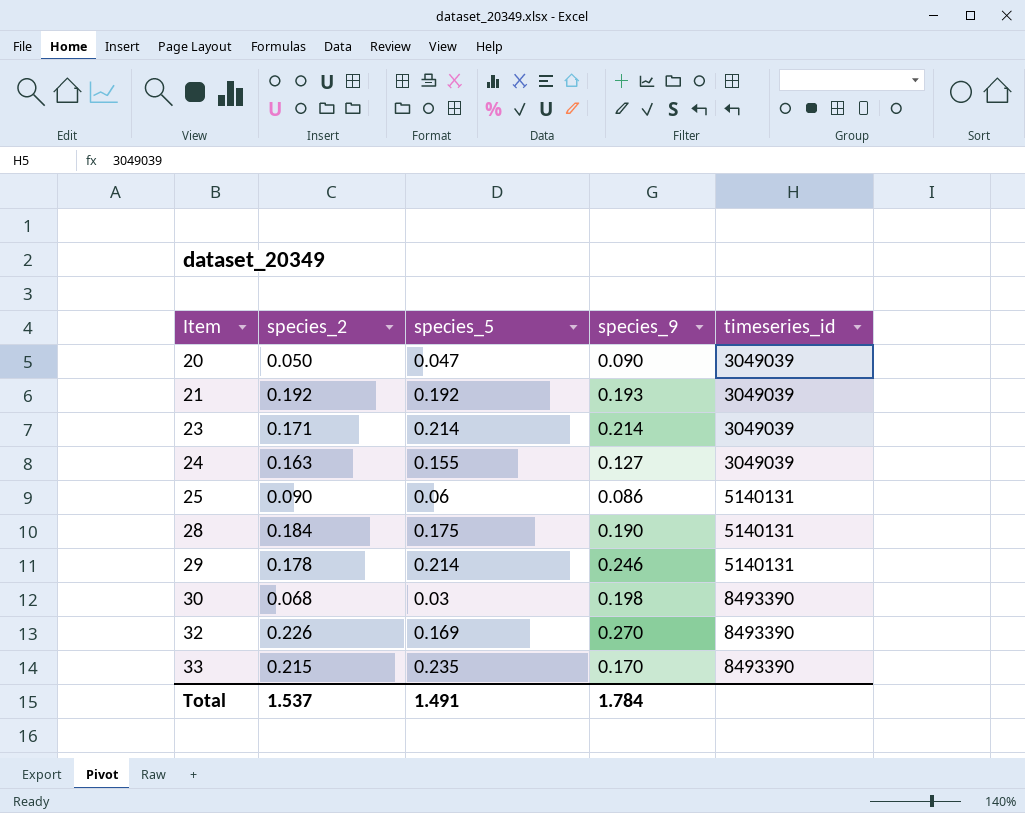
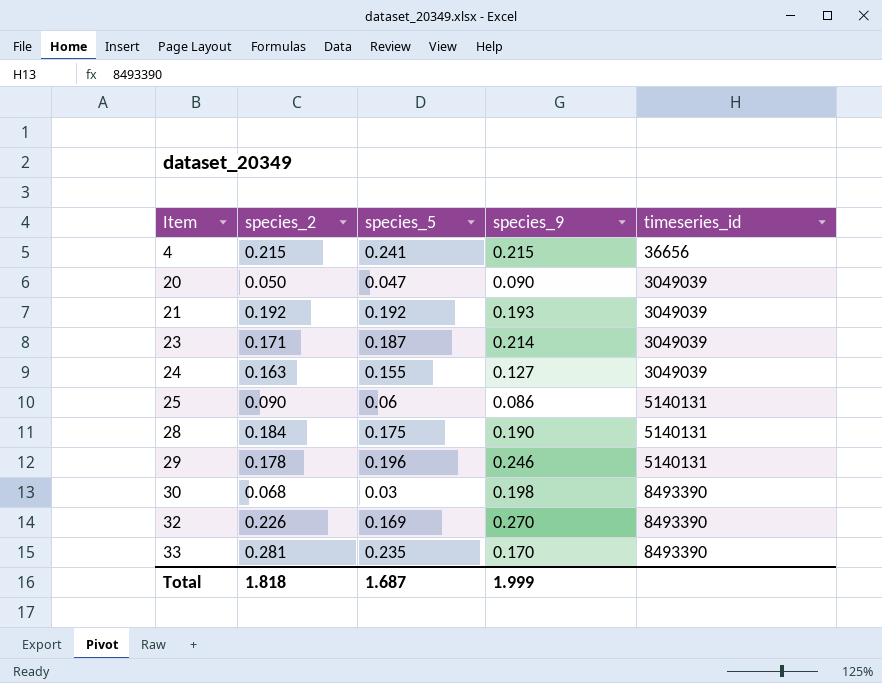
row 4: none -> 0.215 | 0.241 | 0.215 | 36656
23 | species_5: 0.214 -> 0.187
29 | species_5: 0.214 -> 0.196
33 | species_2: 0.215 -> 0.281
Total | species_2: 1.537 -> 1.818
Total | species_5: 1.491 -> 1.687
Total | species_9: 1.784 -> 1.999

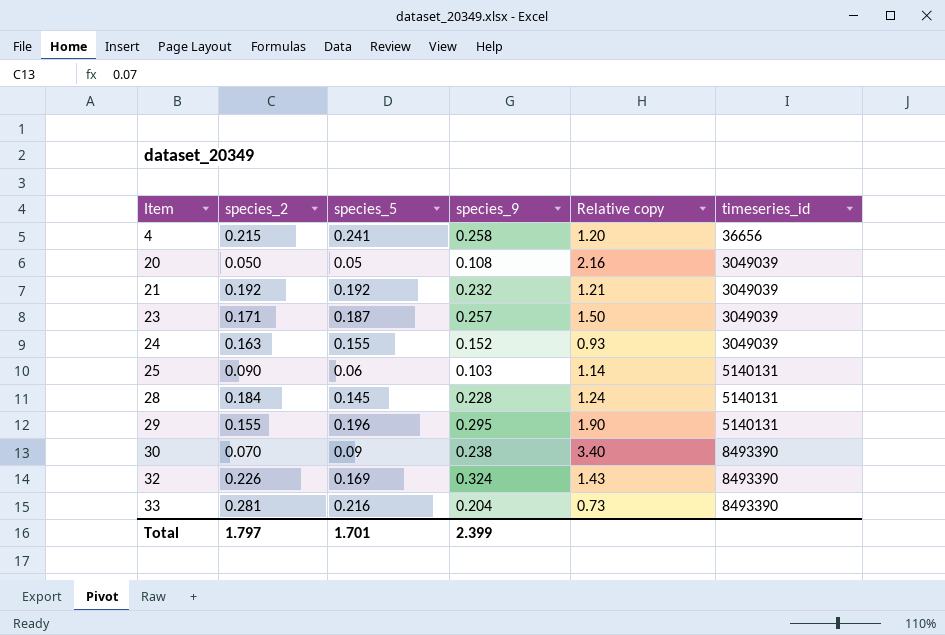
column Relative copy | formula: none -> [species_9] / [species_2]
4 | species_9: 0.215 -> 0.258
20 | species_5: 0.047 -> 0.05
20 | species_9: 0.090 -> 0.108
21 | species_9: 0.193 -> 0.232
23 | species_9: 0.214 -> 0.257
24 | species_9: 0.127 -> 0.152
25 | species_9: 0.086 -> 0.103
28 | species_5: 0.175 -> 0.145
28 | species_9: 0.190 -> 0.228
29 | species_2: 0.178 -> 0.155
29 | species_9: 0.246 -> 0.295
30 | species_2: 0.068 -> 0.070
30 | species_5: 0.03 -> 0.09
30 | species_9: 0.198 -> 0.238
32 | species_9: 0.270 -> 0.324
33 | species_5: 0.235 -> 0.216
33 | species_9: 0.170 -> 0.204
Total | species_2: 1.818 -> 1.797
Total | species_5: 1.687 -> 1.701
Total | species_9: 1.999 -> 2.399

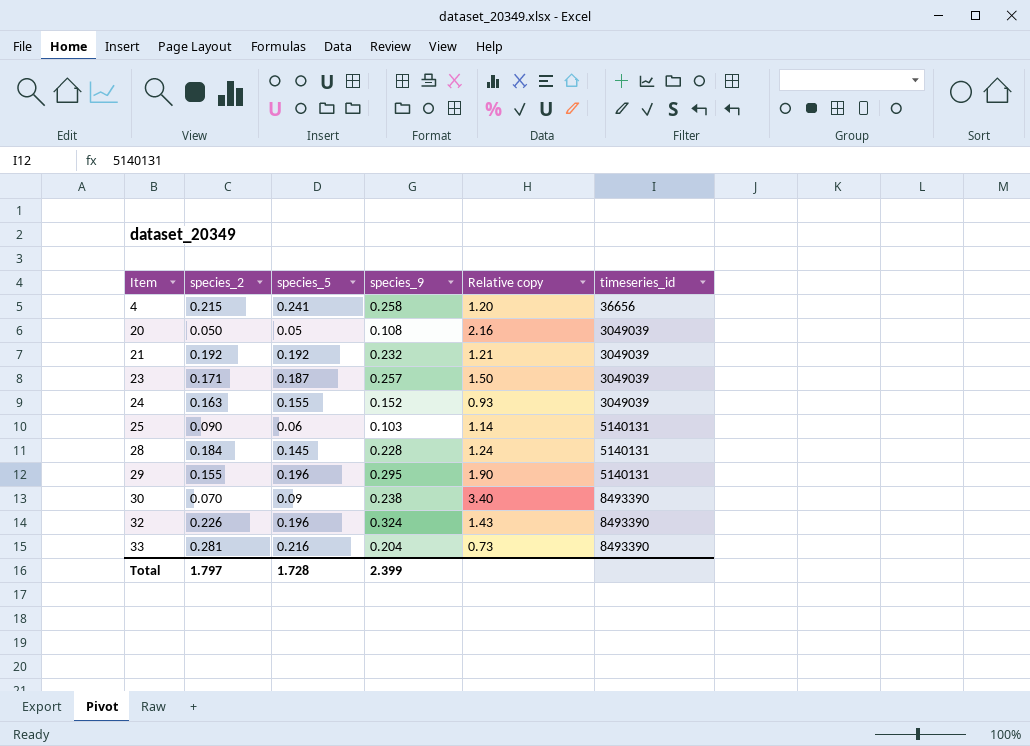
32 | species_5: 0.169 -> 0.196
Total | species_5: 1.701 -> 1.728

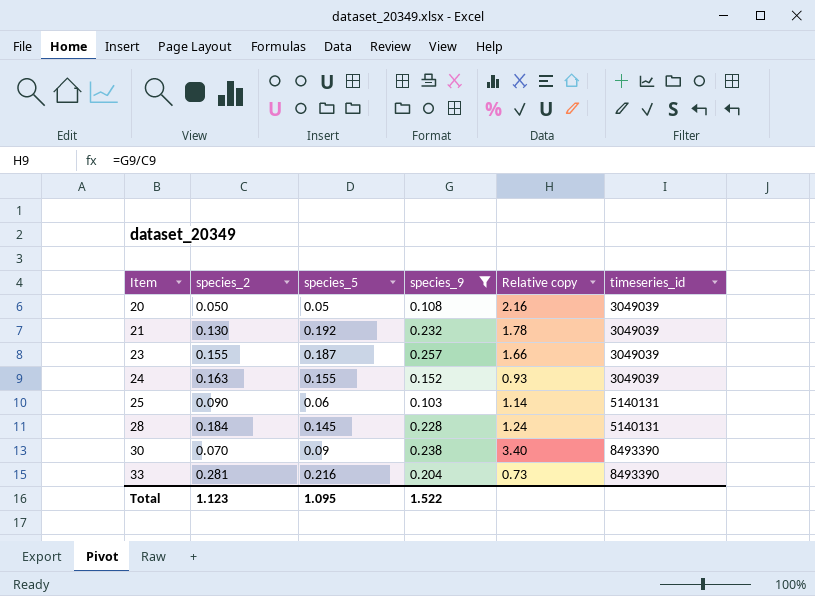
filter: none -> species_9 <= 0.257
21 | species_2: 0.192 -> 0.130
21 | Relative copy: 1.21 -> 1.78
23 | species_2: 0.171 -> 0.155
23 | Relative copy: 1.50 -> 1.66
Total | species_2: 1.797 -> 1.123
Total | species_5: 1.728 -> 1.095
Total | species_9: 2.399 -> 1.522

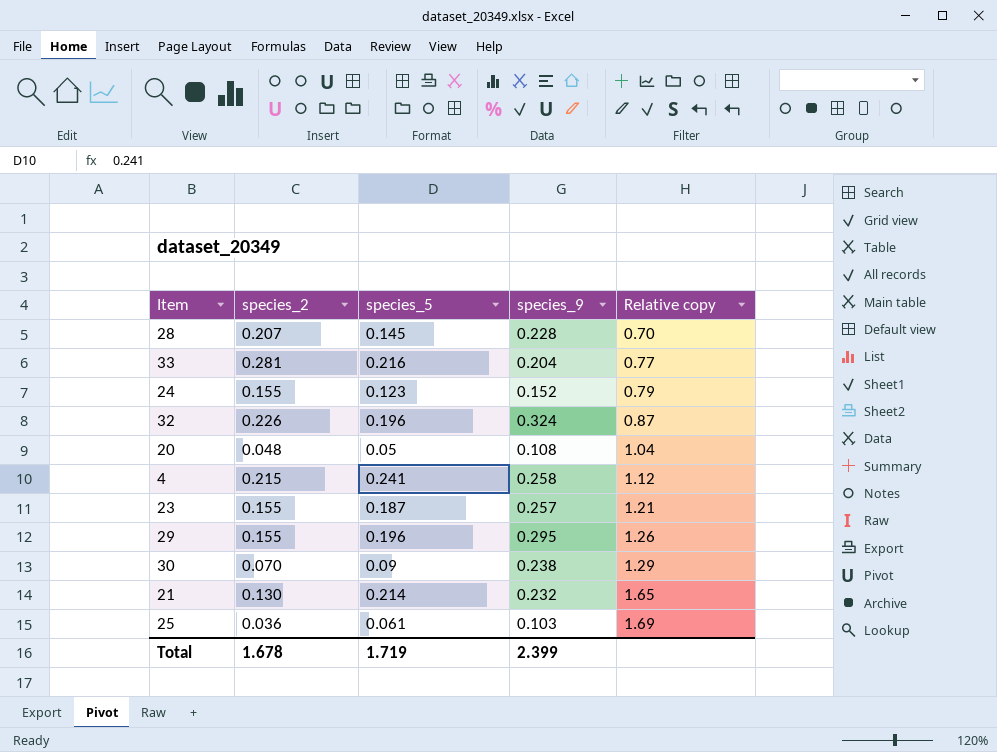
filter: species_9 <= 0.257 -> none
row order: Item ascending -> Relative copy ascending
column timeseries_id | position: 6 -> none
column Relative copy | formula: [species_9] / [species_2] -> [species_5] / [species_2]
28 | species_2: 0.184 -> 0.207
24 | species_2: 0.163 -> 0.155
24 | species_5: 0.155 -> 0.123
20 | species_2: 0.050 -> 0.048
21 | species_5: 0.192 -> 0.214
25 | species_2: 0.090 -> 0.036
25 | species_5: 0.06 -> 0.061
Total | species_2: 1.123 -> 1.678
Total | species_5: 1.095 -> 1.719
Total | species_9: 1.522 -> 2.399

